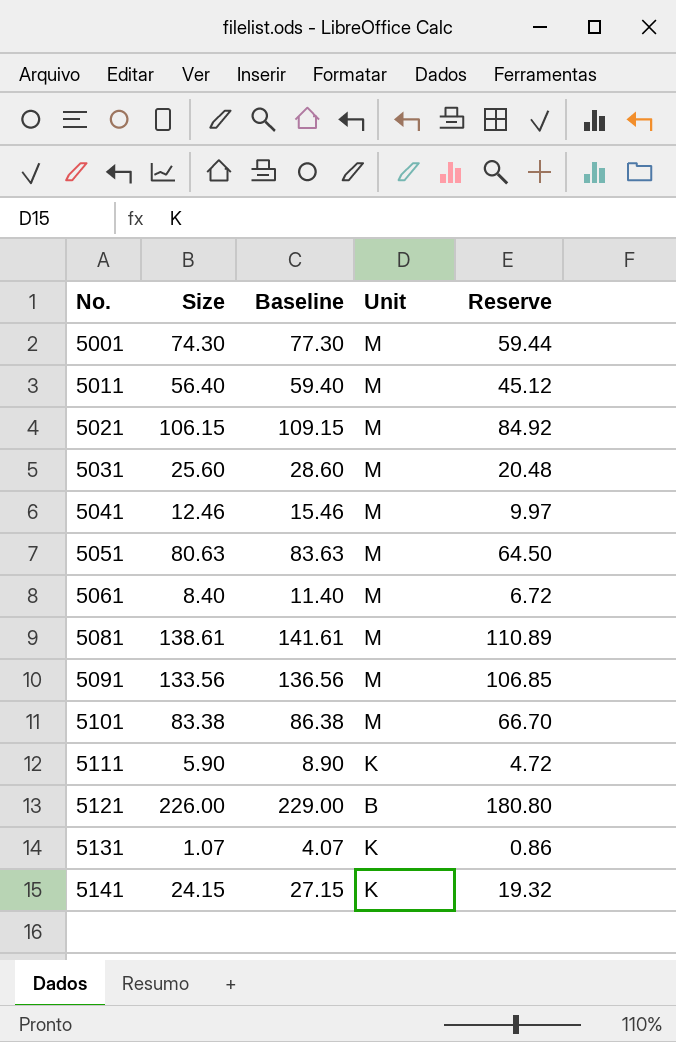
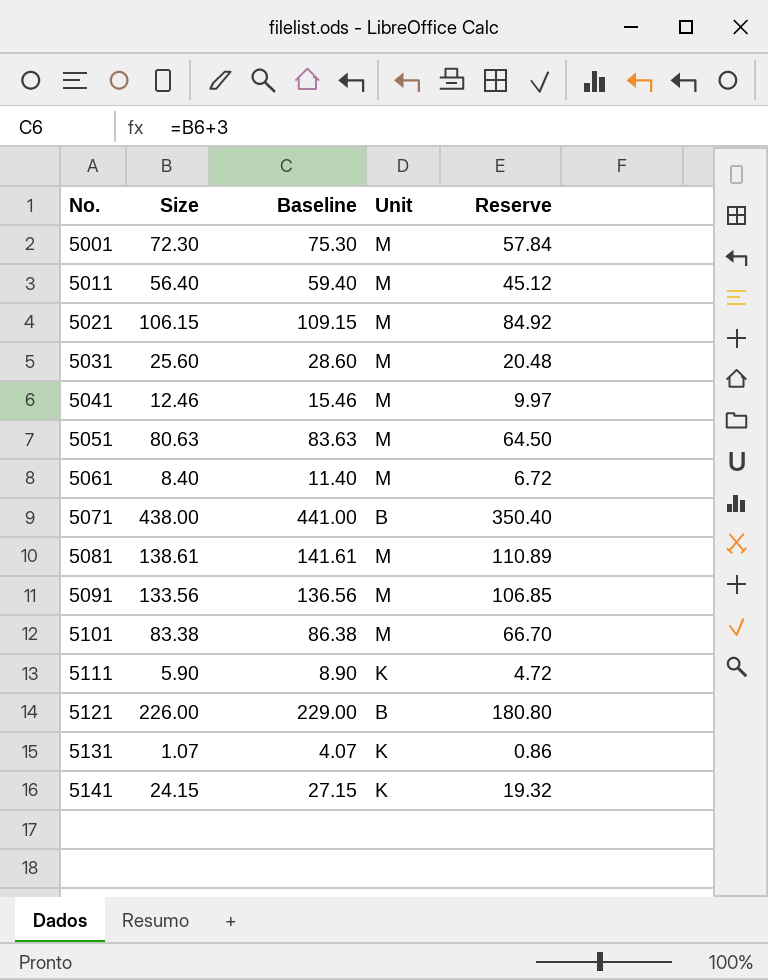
5001 | Size: 74.30 -> 72.30
5001 | Baseline: 77.30 -> 75.30
5001 | Reserve: 59.44 -> 57.84
row 5071: none -> 438.00 | 441.00 | B | 350.40

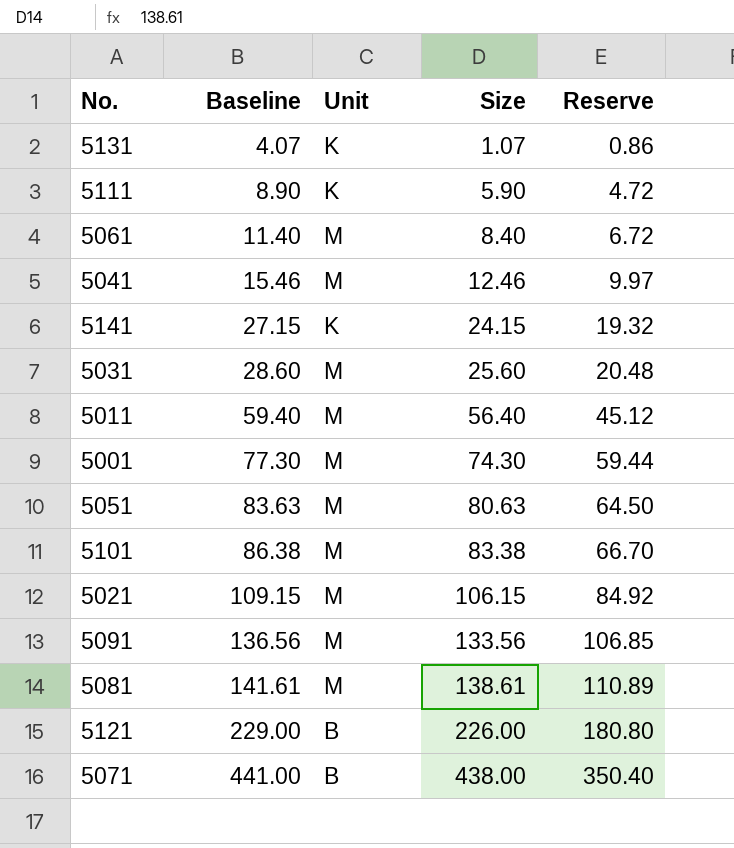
row order: No. ascending -> Baseline ascending
column Size | position: 2 -> 4
5001 | Baseline: 75.30 -> 77.30
5001 | Size: 72.30 -> 74.30
5001 | Reserve: 57.84 -> 59.44

